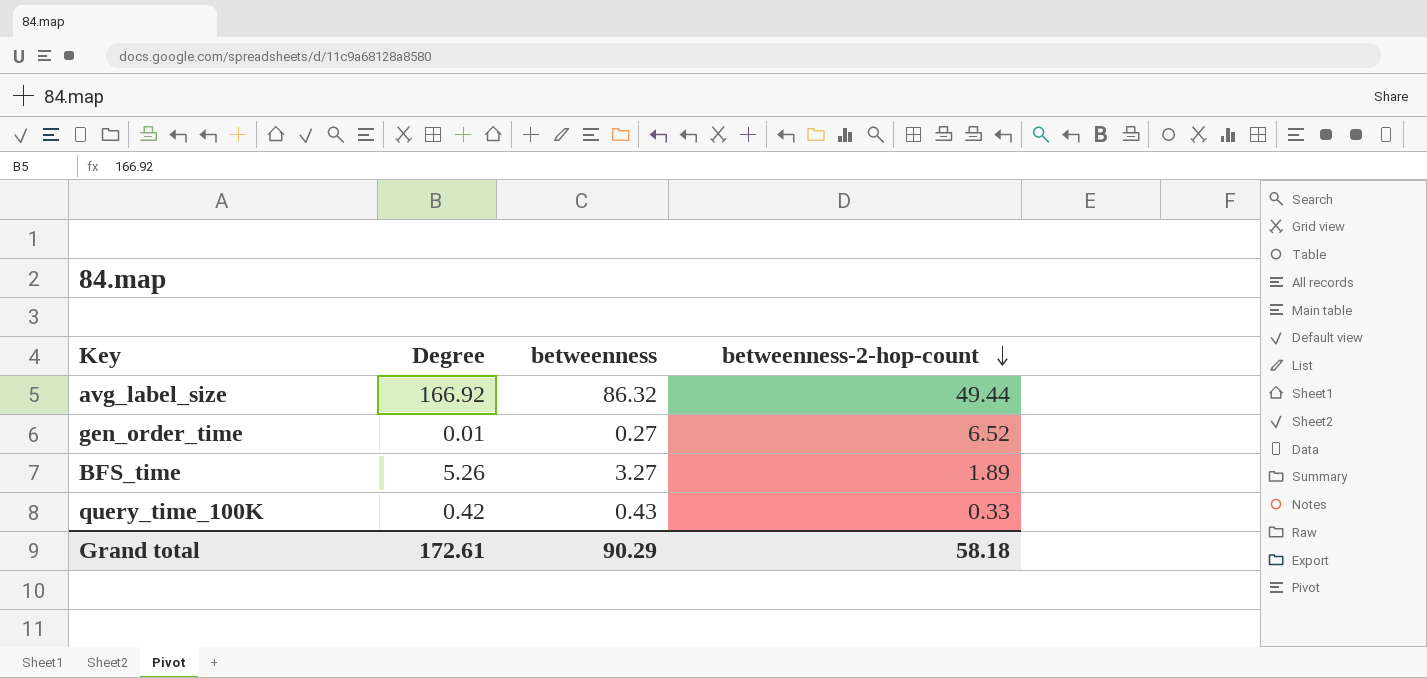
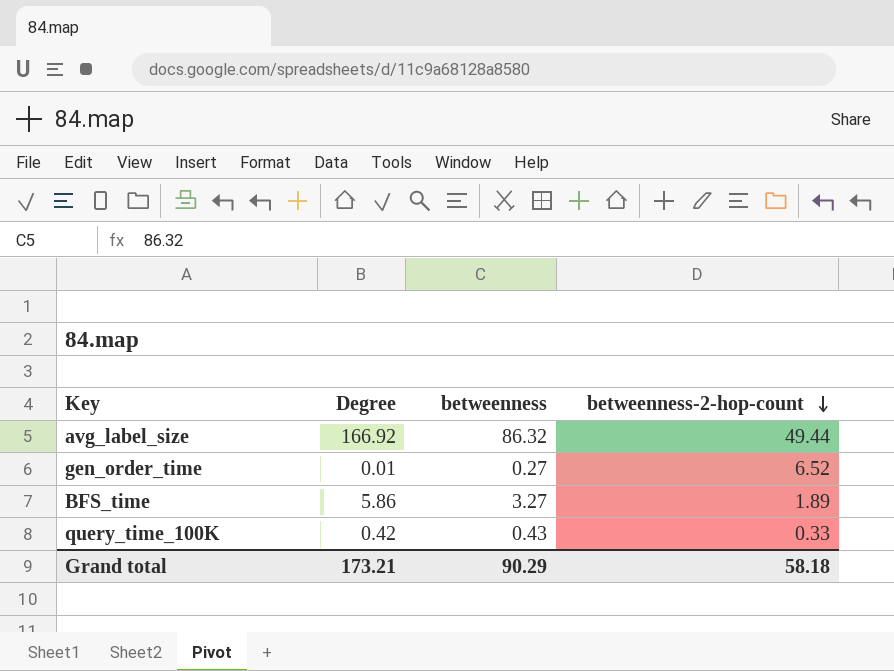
BFS_time | Degree: 5.26 -> 5.86
Grand total | Degree: 172.61 -> 173.21

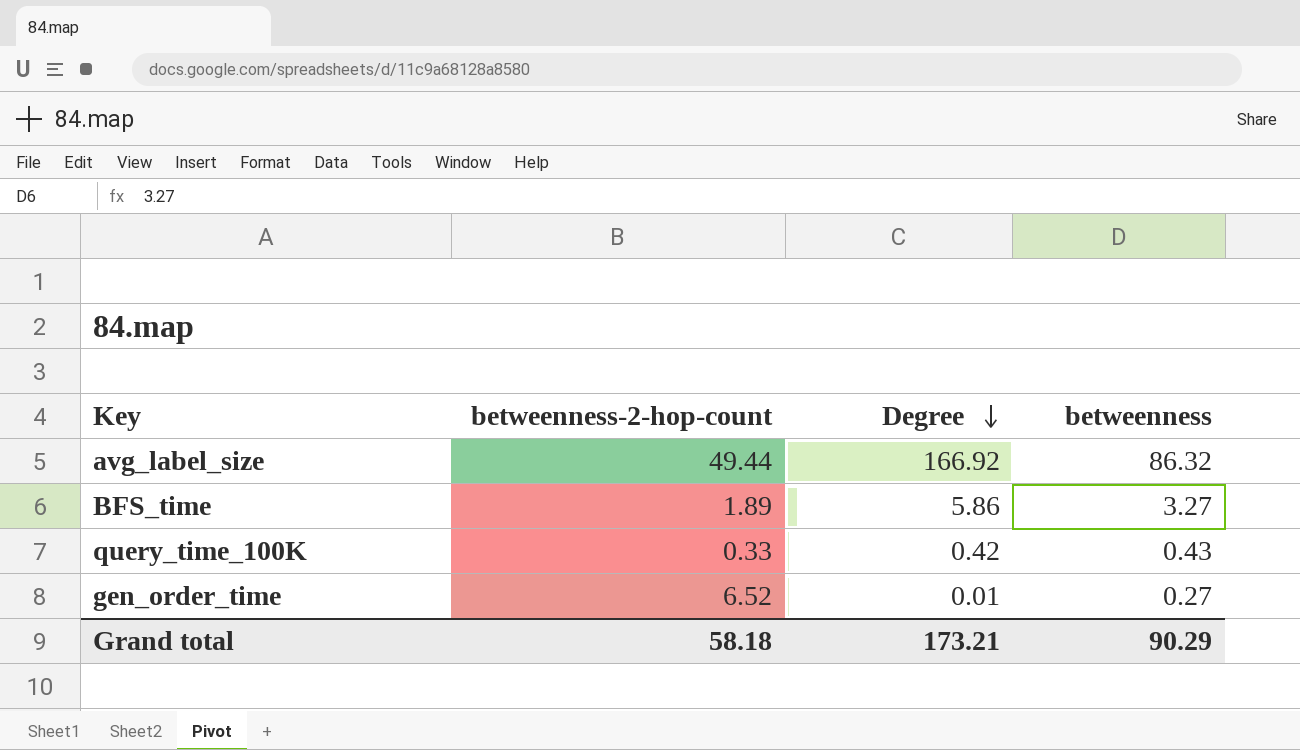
row order: betweenness-2-hop-count descending -> Degree descending
column betweenness-2-hop-count | position: 4 -> 2

